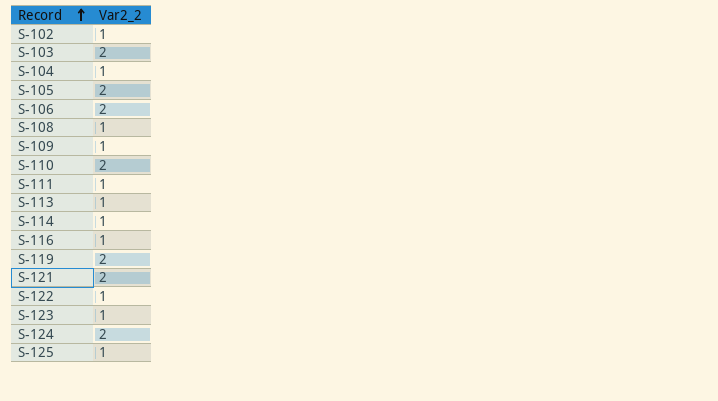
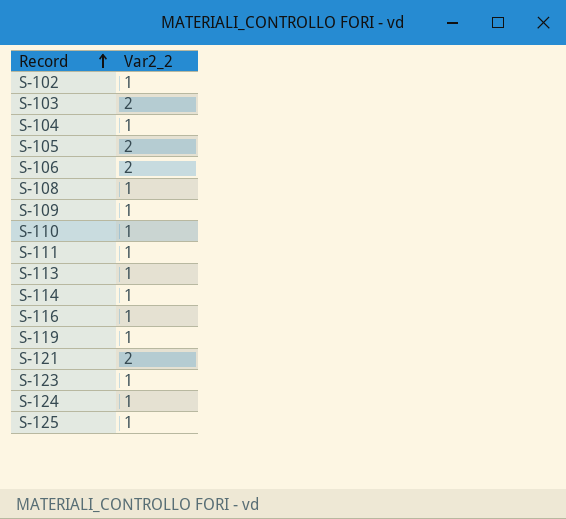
row S-122: 1 -> none
S-110 | Var2_2: 2 -> 1
S-119 | Var2_2: 2 -> 1
S-124 | Var2_2: 2 -> 1

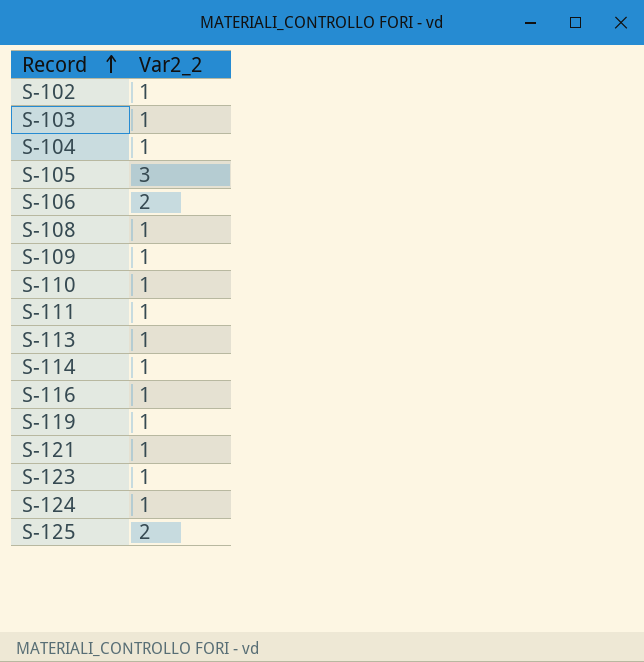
S-103 | Var2_2: 2 -> 1
S-105 | Var2_2: 2 -> 3
S-121 | Var2_2: 2 -> 1
S-125 | Var2_2: 1 -> 2

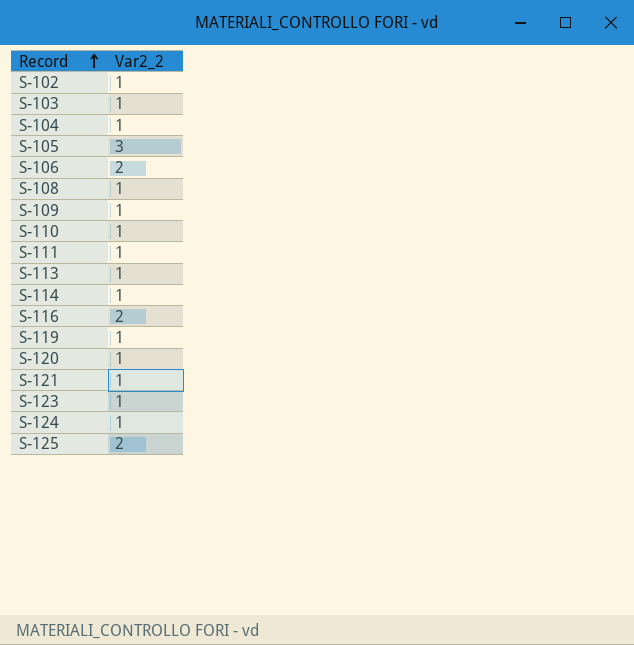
S-116 | Var2_2: 1 -> 2
row S-120: none -> 1

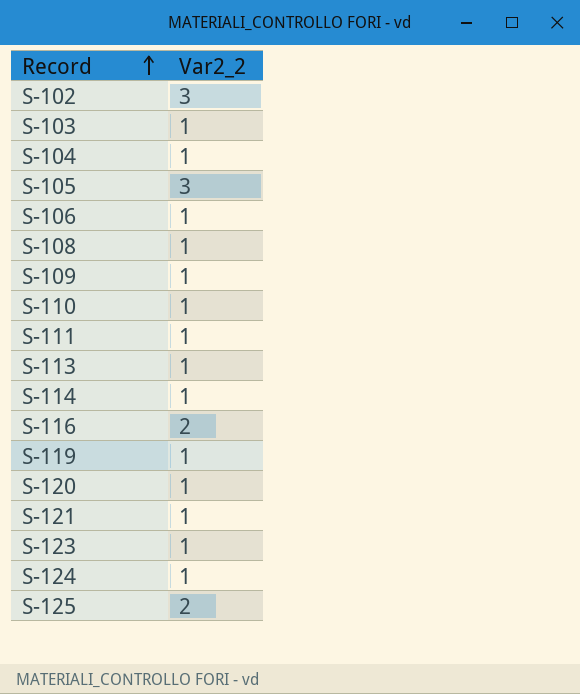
S-102 | Var2_2: 1 -> 3
S-106 | Var2_2: 2 -> 1

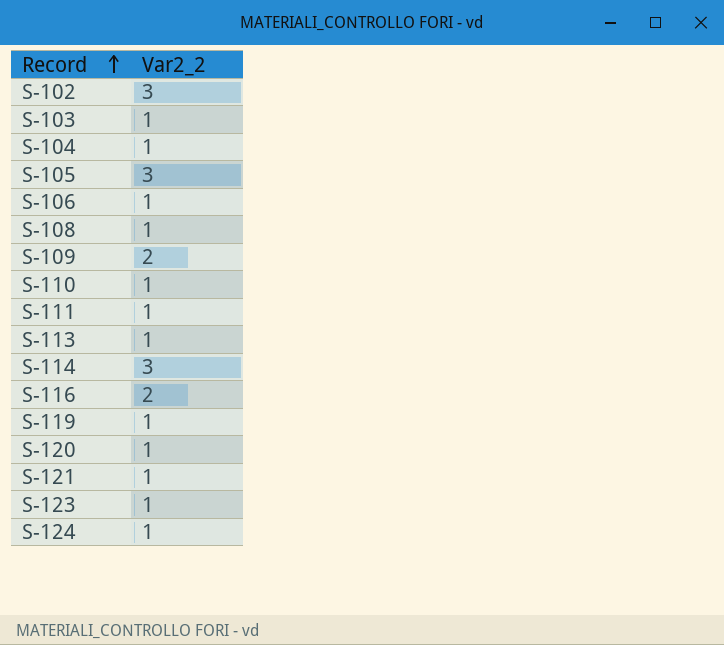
row S-125: 2 -> none
S-109 | Var2_2: 1 -> 2
S-114 | Var2_2: 1 -> 3

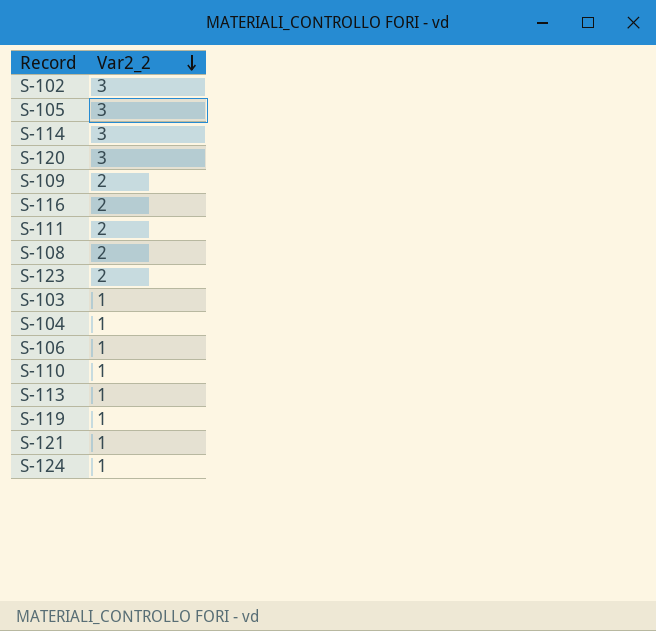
row order: Record ascending -> Var2_2 descending
S-120 | Var2_2: 1 -> 3
S-111 | Var2_2: 1 -> 2
S-108 | Var2_2: 1 -> 2
S-123 | Var2_2: 1 -> 2

